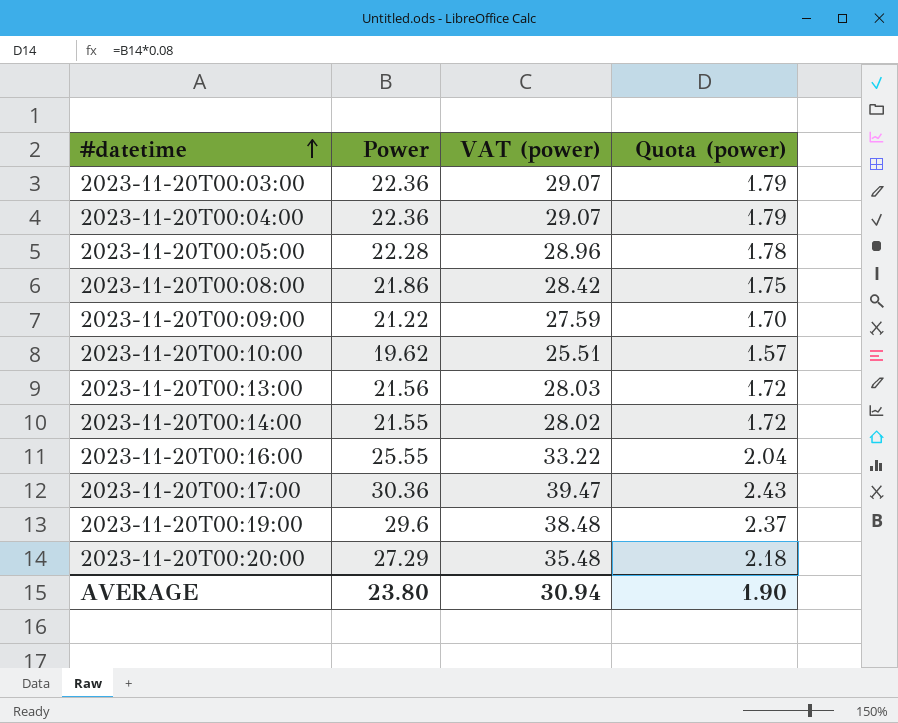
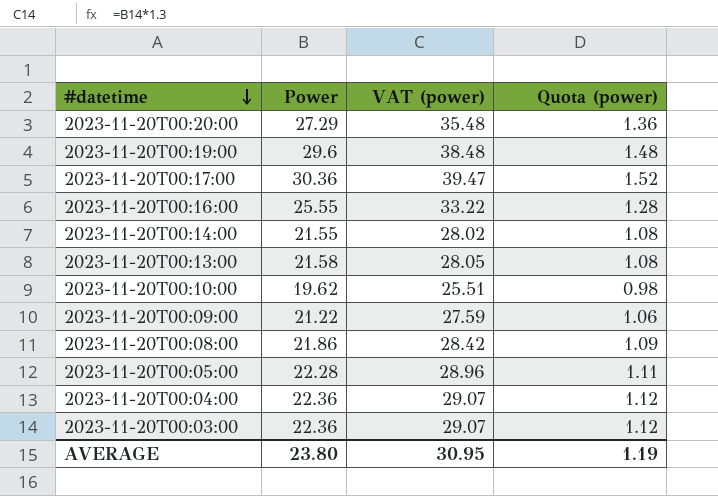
row order: #datetime ascending -> #datetime descending
column Quota (power) | formula: [Power] * 0.08 -> [Power] * 0.05
2023-11-20T00:13:00 | Power: 21.56 -> 21.58
2023-11-20T00:13:00 | VAT (power): 28.03 -> 28.05
AVERAGE | VAT (power): 30.94 -> 30.95
AVERAGE | Quota (power): 1.90 -> 1.19

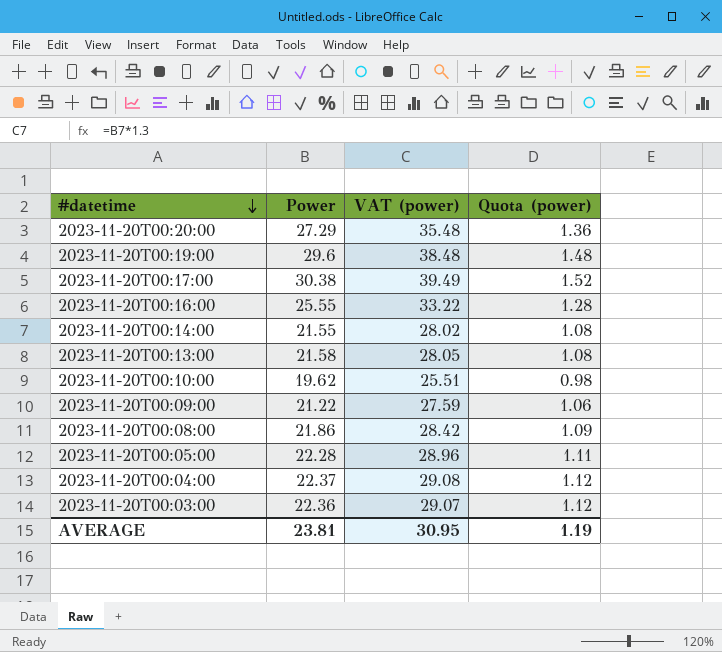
2023-11-20T00:17:00 | Power: 30.36 -> 30.38
2023-11-20T00:17:00 | VAT (power): 39.47 -> 39.49
2023-11-20T00:04:00 | Power: 22.36 -> 22.37
2023-11-20T00:04:00 | VAT (power): 29.07 -> 29.08
AVERAGE | Power: 23.80 -> 23.81

